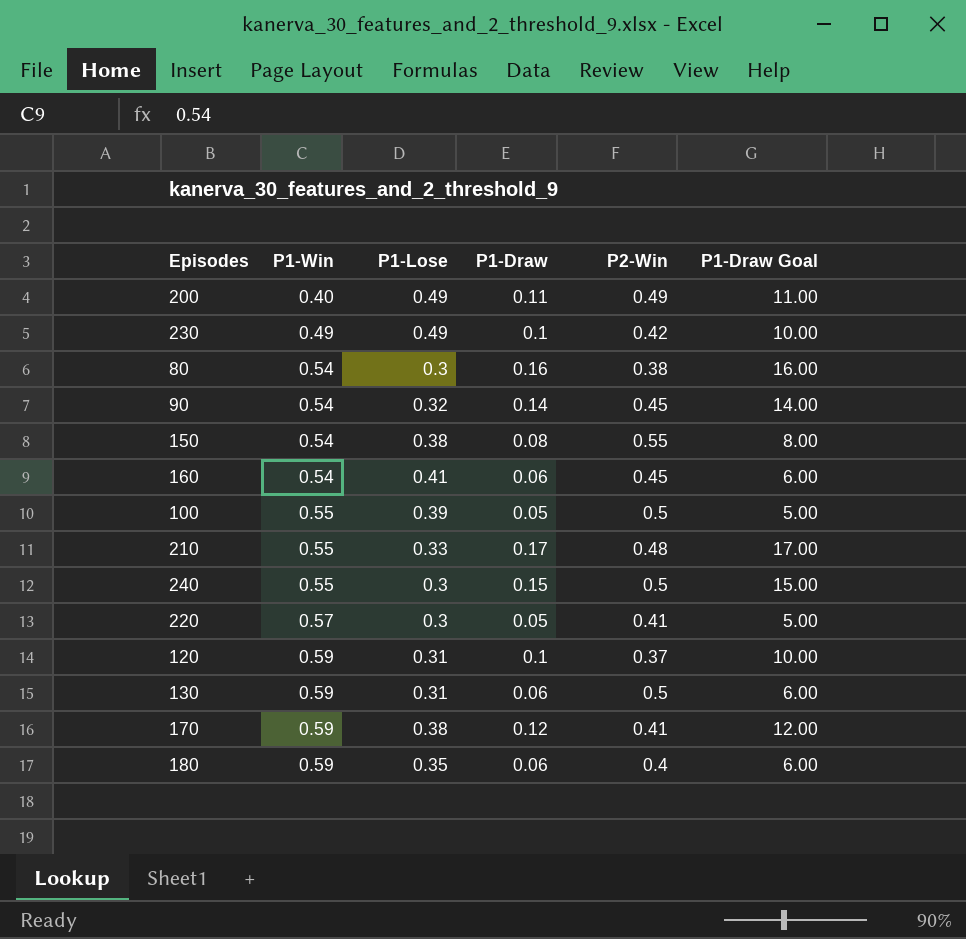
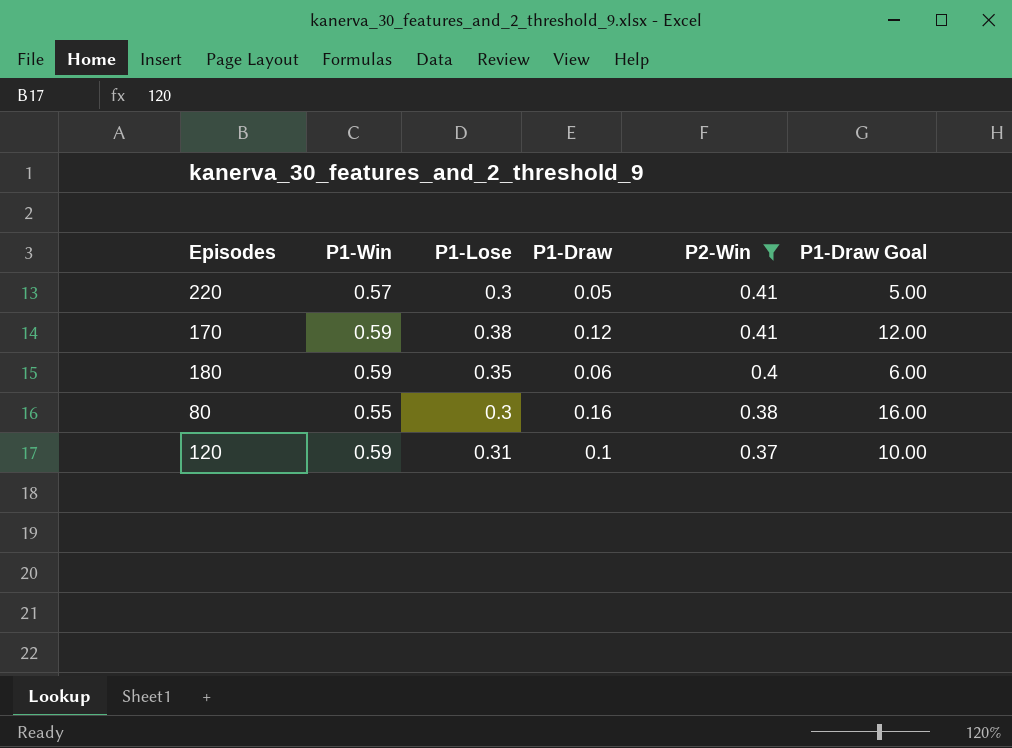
filter: none -> P2-Win <= 0.41
row order: P1-Win ascending -> P2-Win descending
80 | P1-Win: 0.54 -> 0.55

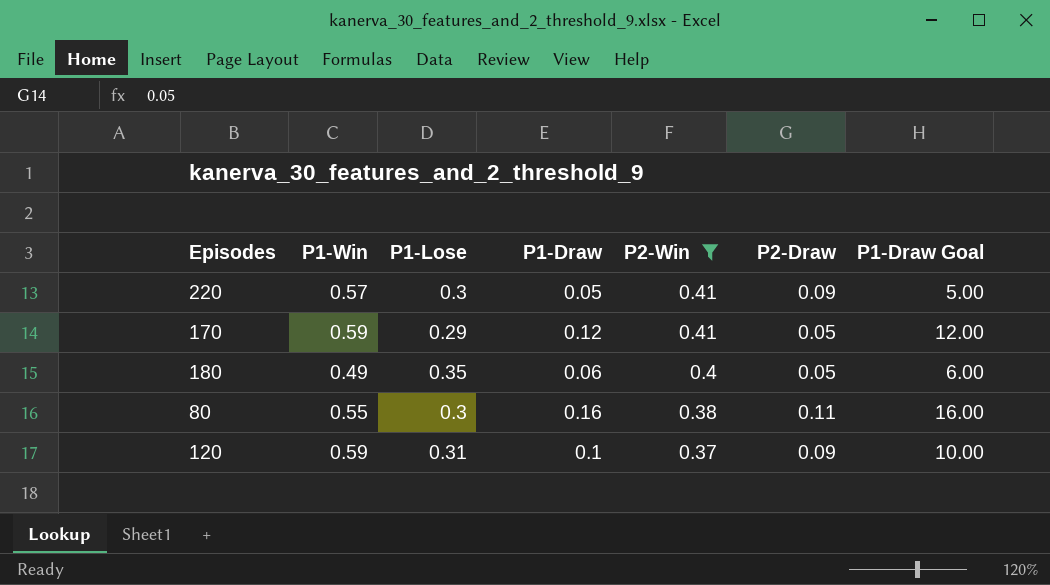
column P2-Draw | position: none -> 6
170 | P1-Lose: 0.38 -> 0.29
180 | P1-Win: 0.59 -> 0.49

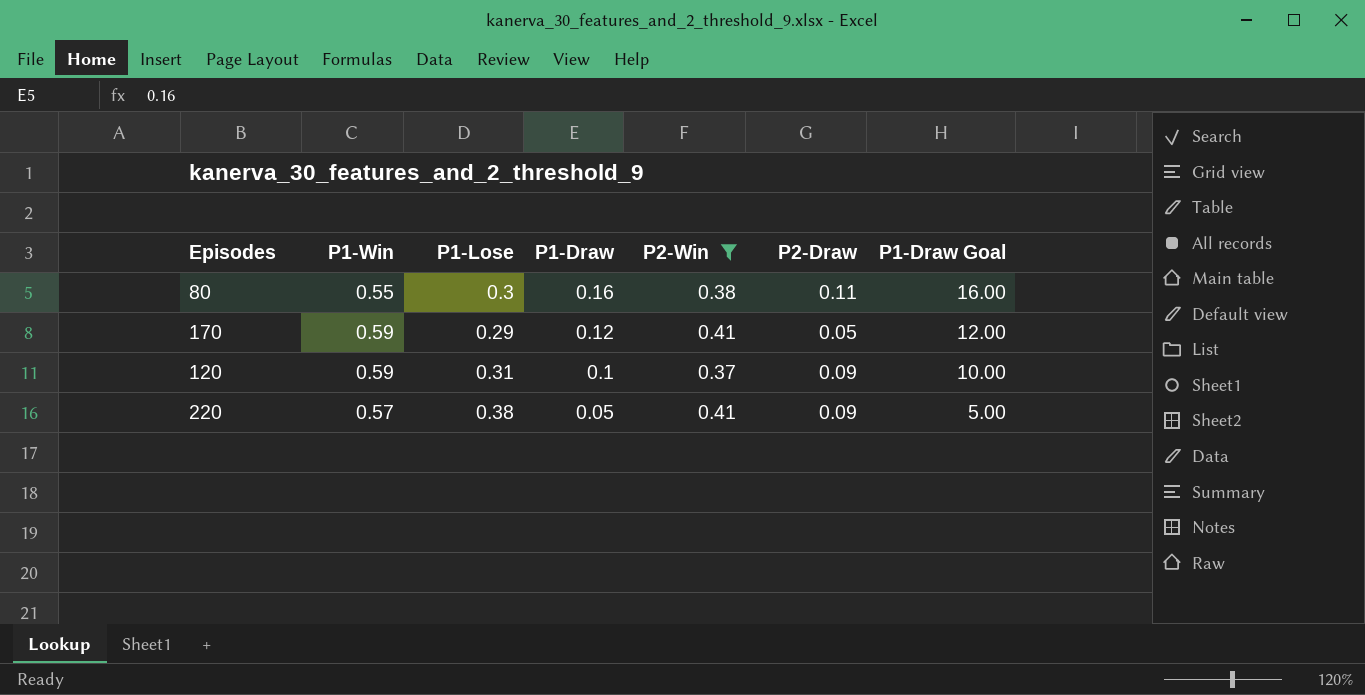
row order: P2-Win descending -> P1-Draw descending
row 180: 0.49 | 0.35 | 0.06 | 0.4 | 0.05 | 6.00 -> none
220 | P1-Lose: 0.3 -> 0.38

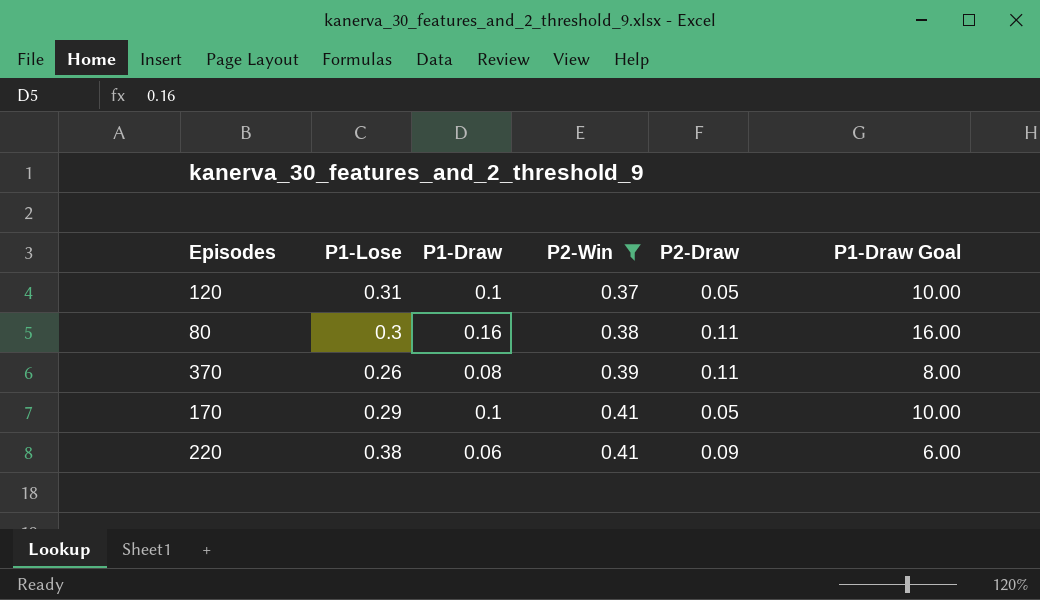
row order: P1-Draw descending -> P2-Win ascending
column P1-Win | position: 2 -> none
120 | P2-Draw: 0.09 -> 0.05
row 370: none -> 0.26 | 0.08 | 0.39 | 0.11 | 8.00
170 | P1-Draw: 0.12 -> 0.1
170 | P1-Draw Goal: 12.00 -> 10.00
220 | P1-Draw: 0.05 -> 0.06
220 | P1-Draw Goal: 5.00 -> 6.00

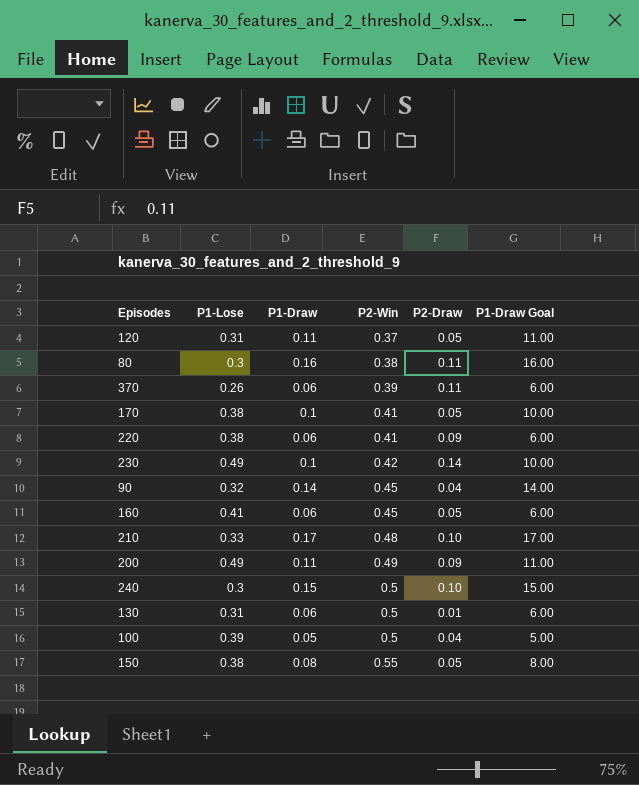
filter: P2-Win <= 0.41 -> none
120 | P1-Draw: 0.1 -> 0.11
120 | P1-Draw Goal: 10.00 -> 11.00
370 | P1-Draw: 0.08 -> 0.06
370 | P1-Draw Goal: 8.00 -> 6.00
170 | P1-Lose: 0.29 -> 0.38

